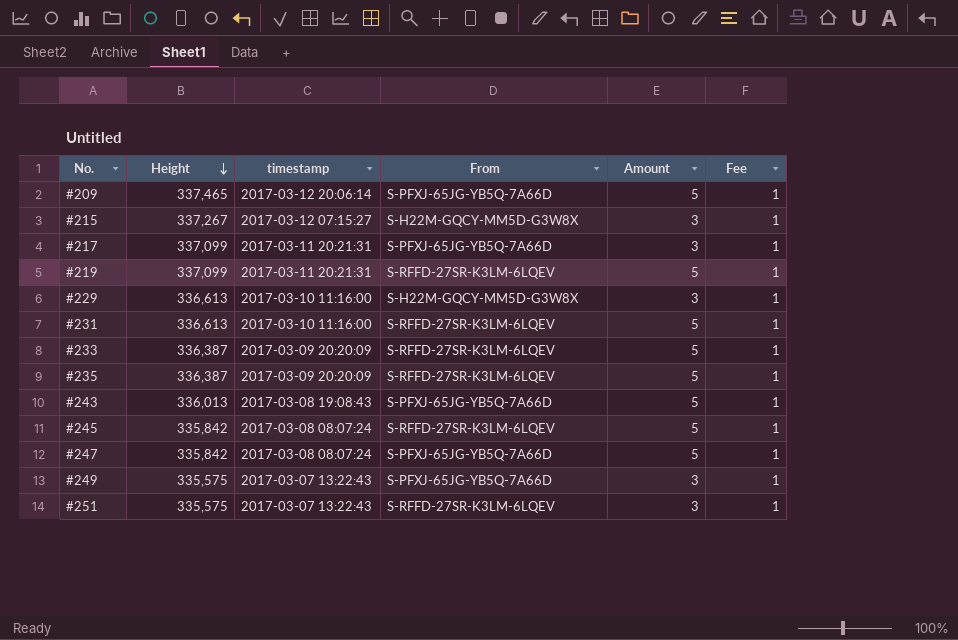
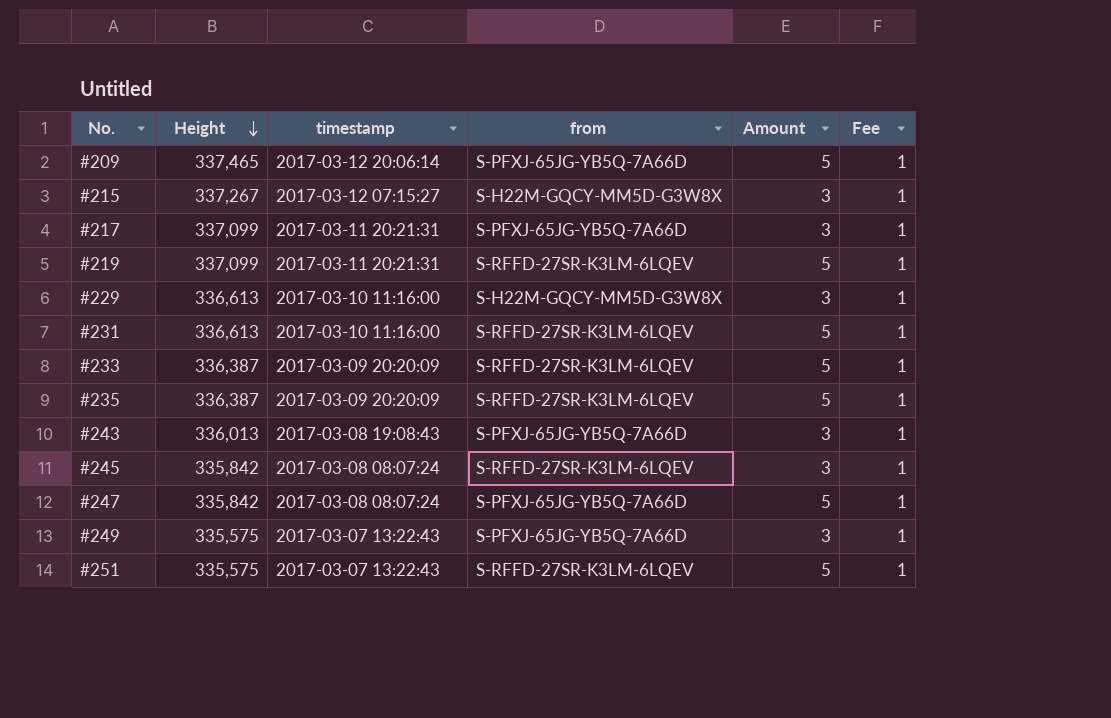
column name: From -> from
#243 | Amount: 5 -> 3
#245 | Amount: 5 -> 3
#251 | Amount: 3 -> 5

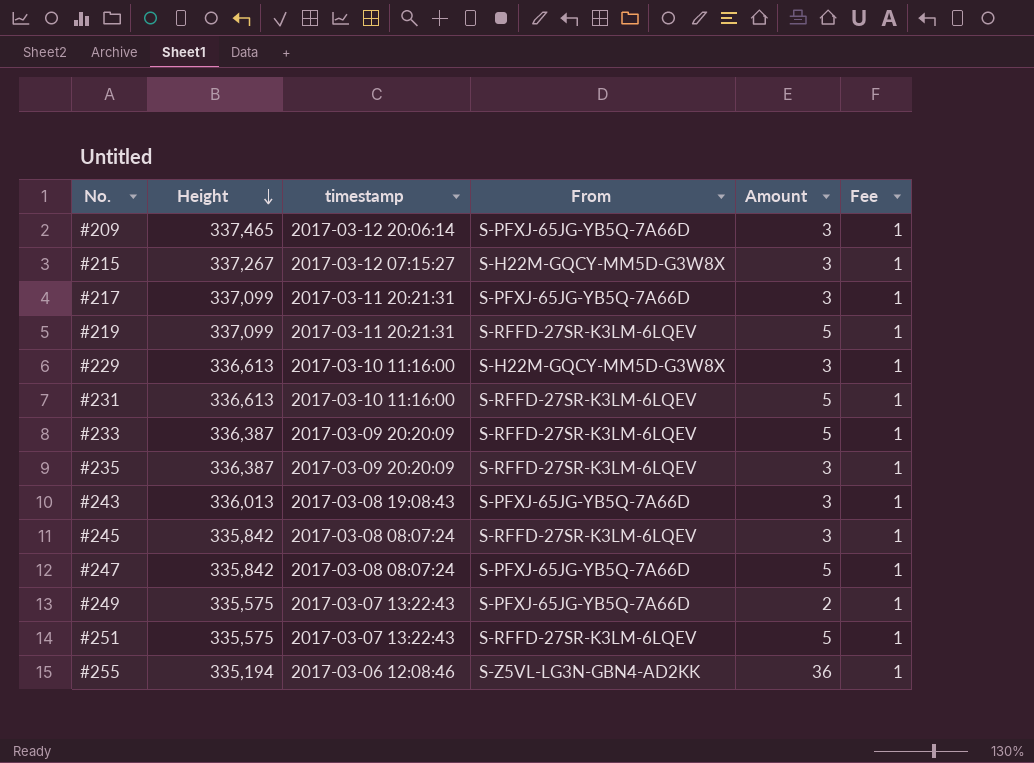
column name: from -> From
#209 | Amount: 5 -> 3
#235 | Amount: 5 -> 3
#249 | Amount: 3 -> 2
row #255: none -> 335,194 | 2017-03-06 12:08:46 | S-Z5VL-LG3N-GBN4-AD2KK | 36 | 1

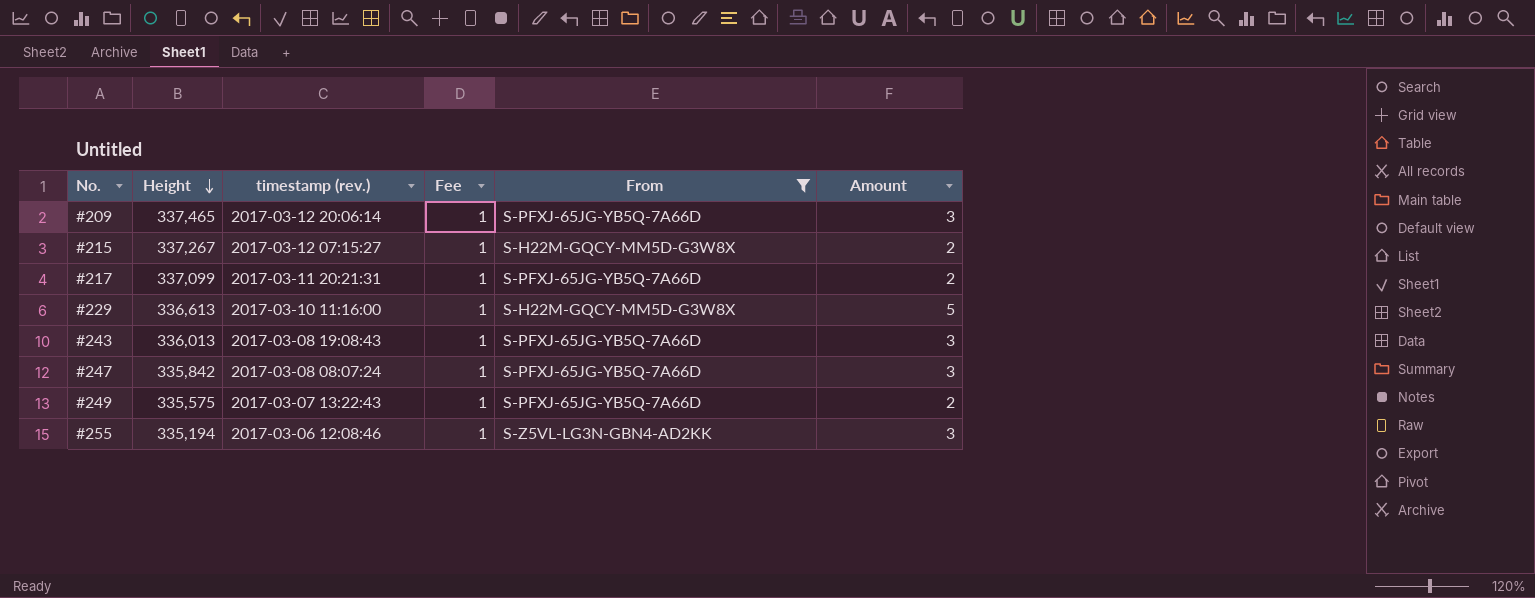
filter: none -> From != S-RFFD-27SR-K3LM-6LQEV
column name: timestamp -> timestamp (rev.)
column Fee | position: 6 -> 4
#215 | Amount: 3 -> 2
#217 | Amount: 3 -> 2
#229 | Amount: 3 -> 5
#247 | Amount: 5 -> 3
#255 | Amount: 36 -> 3

